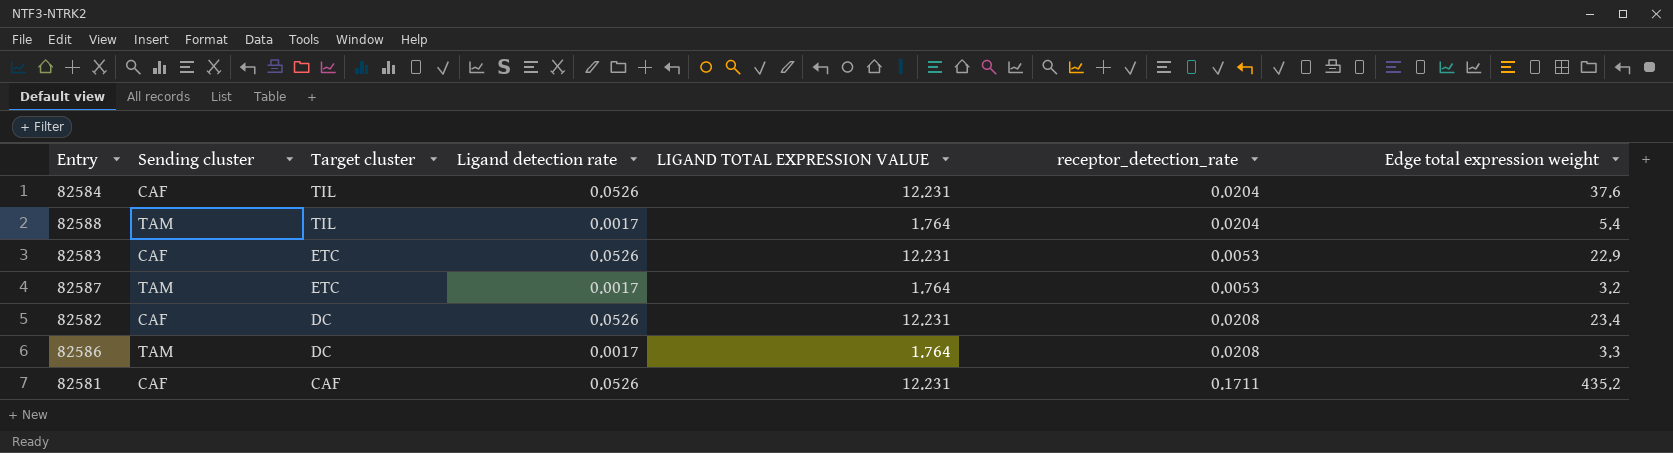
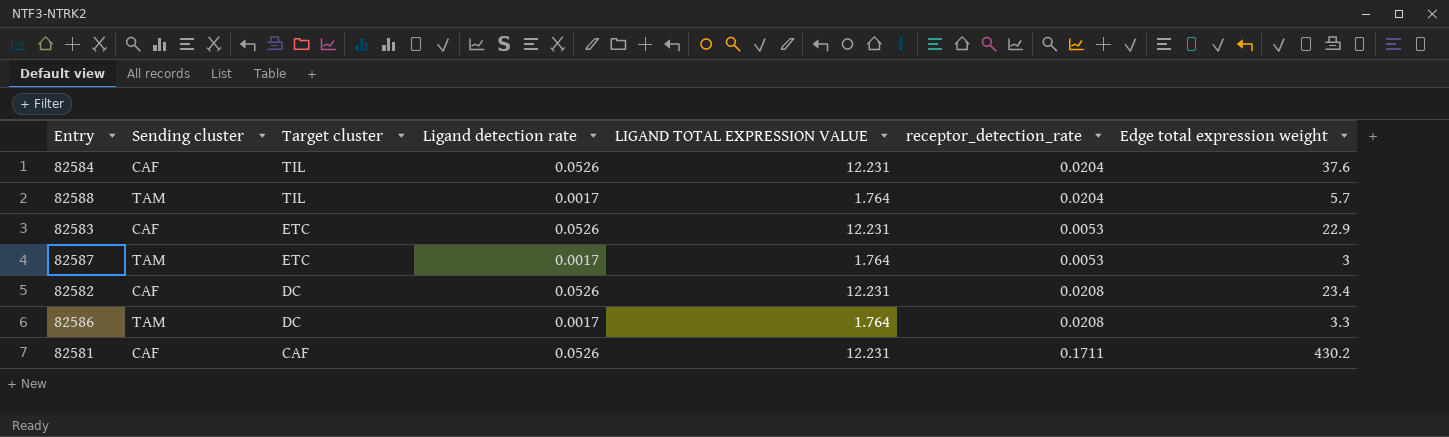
82588 | Edge total expression weight: 5.4 -> 5.7
82587 | Edge total expression weight: 3.2 -> 3
82581 | Edge total expression weight: 435.2 -> 430.2

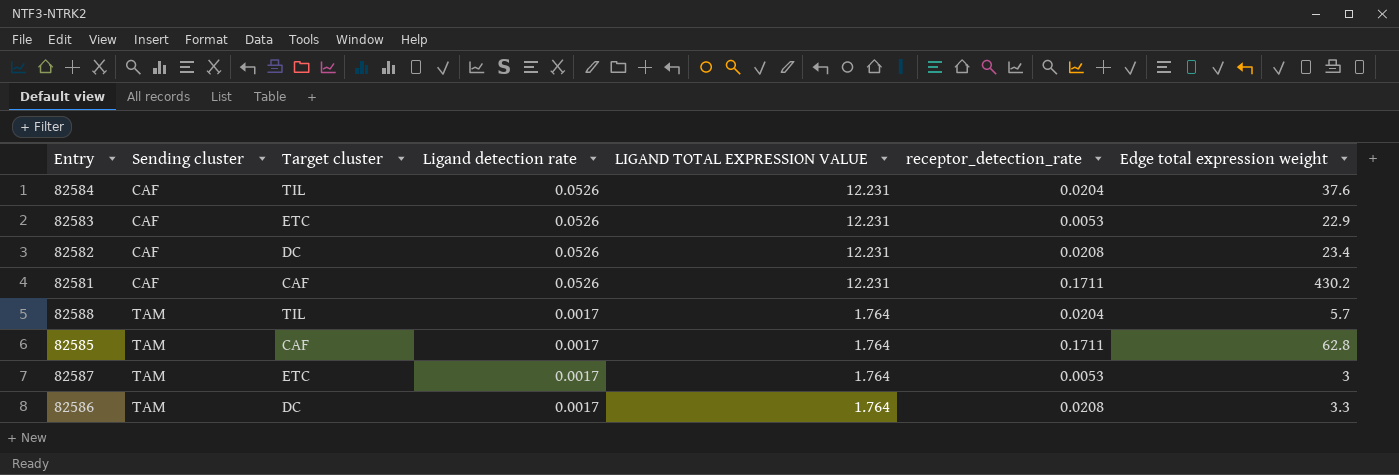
row order: Target cluster descending -> Sending cluster ascending
row 82585: none -> TAM | CAF | 0.0017 | 1.764 | 0.1711 | 62.8

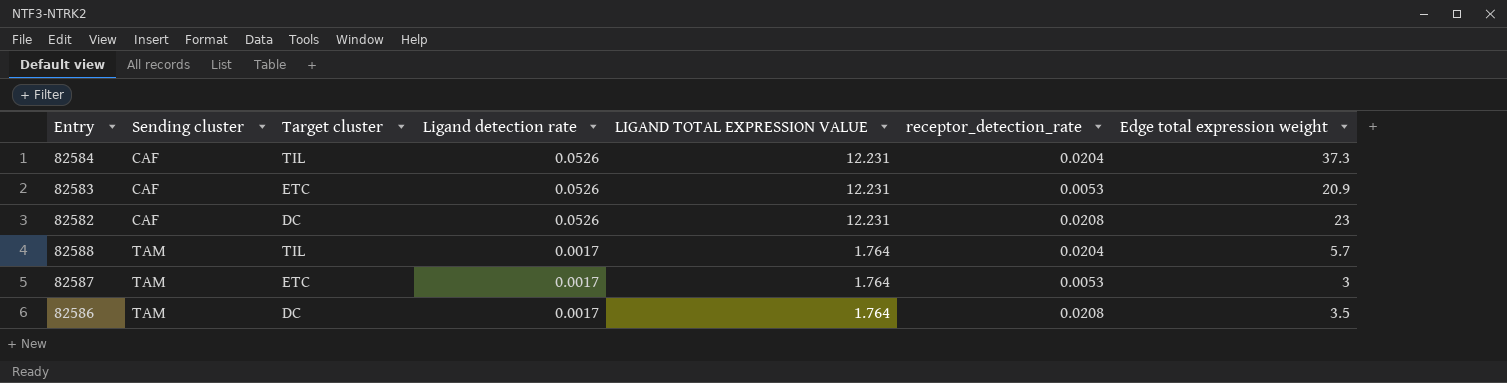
row 82581: CAF | CAF | 0.0526 | 12.231 | 0.1711 | 430.2 -> none
row 82585: TAM | CAF | 0.0017 | 1.764 | 0.1711 | 62.8 -> none
82584 | Edge total expression weight: 37.6 -> 37.3
82583 | Edge total expression weight: 22.9 -> 20.9
82582 | Edge total expression weight: 23.4 -> 23
82586 | Edge total expression weight: 3.3 -> 3.5

